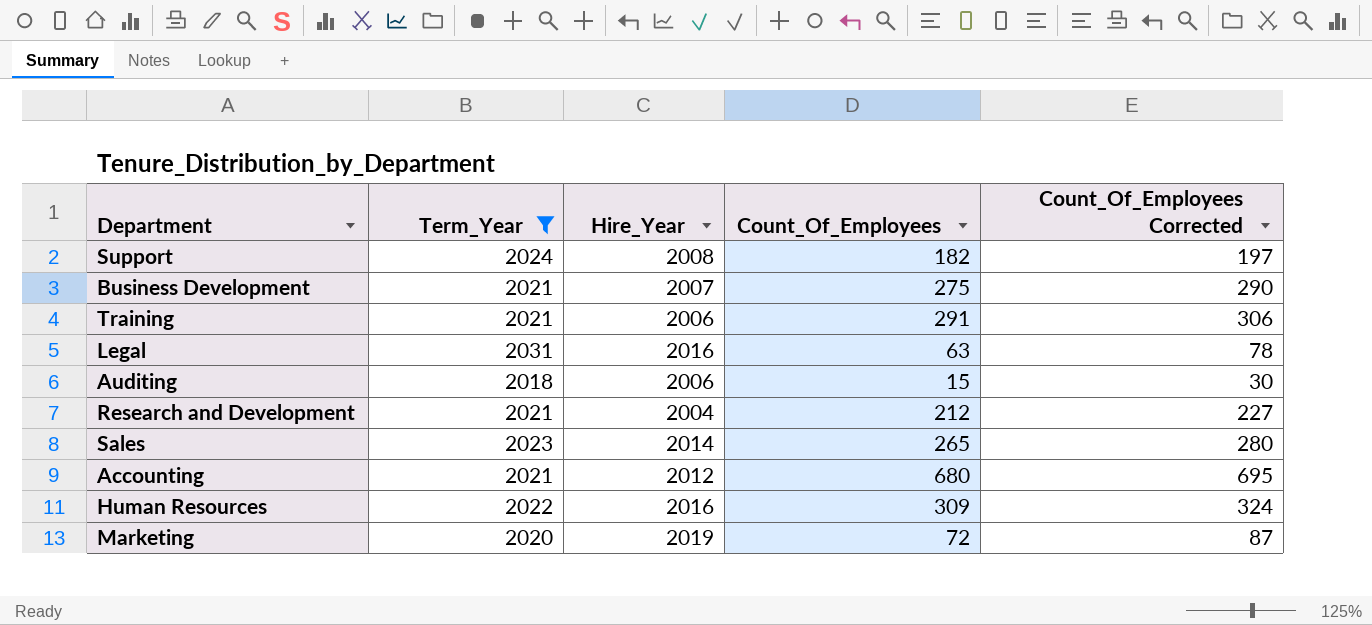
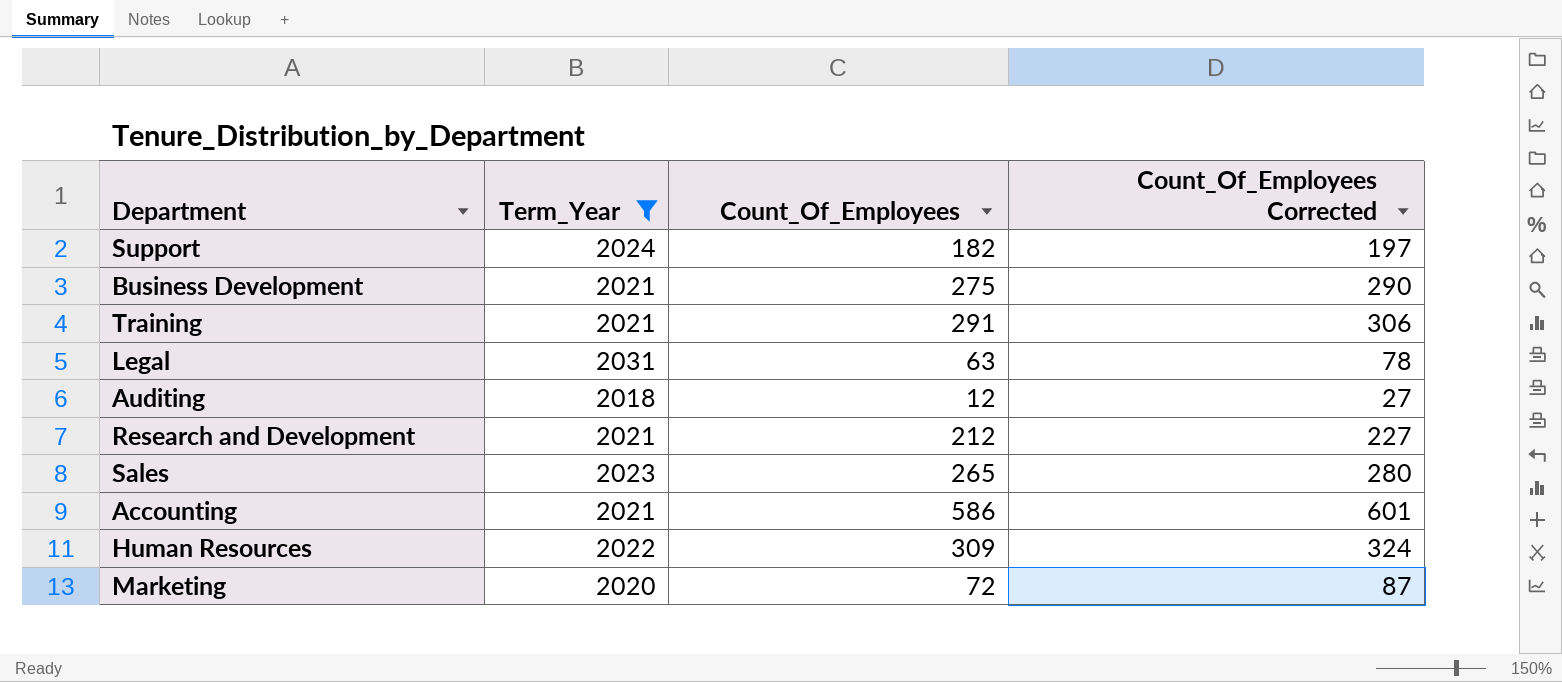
column Hire_Year | position: 3 -> none
Auditing | Count_Of_Employees: 15 -> 12
Auditing | Count_Of_Employees Corrected: 30 -> 27
Accounting | Count_Of_Employees: 680 -> 586
Accounting | Count_Of_Employees Corrected: 695 -> 601

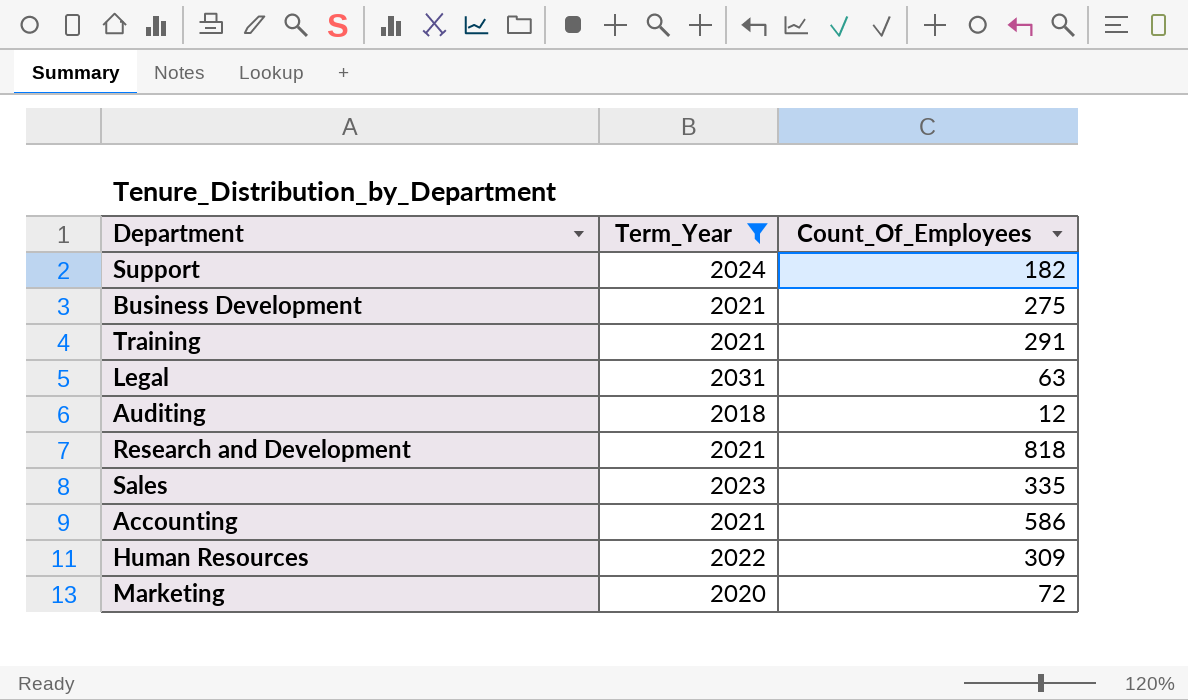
column Count_Of_Employees Corrected | formula: [Count_Of_Employees] + 15 -> none
Research and Development | Count_Of_Employees: 212 -> 818
Sales | Count_Of_Employees: 265 -> 335

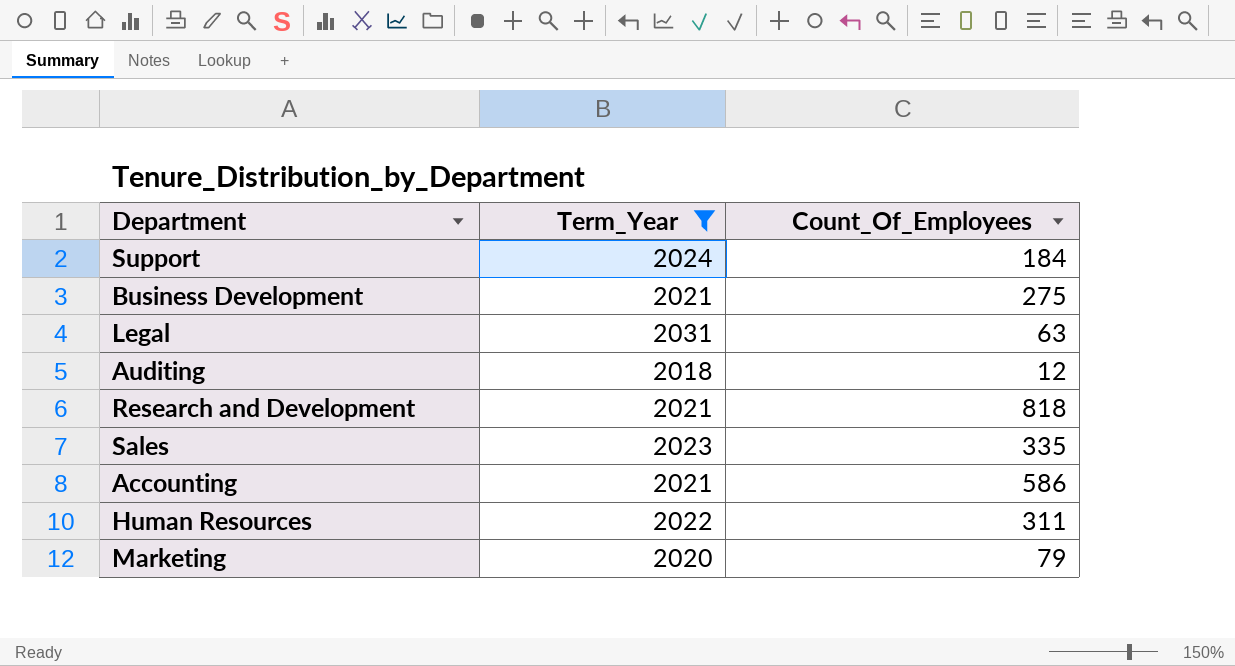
row Training: 2021 | 291 -> none
Support | Count_Of_Employees: 182 -> 184
Human Resources | Count_Of_Employees: 309 -> 311
Marketing | Count_Of_Employees: 72 -> 79

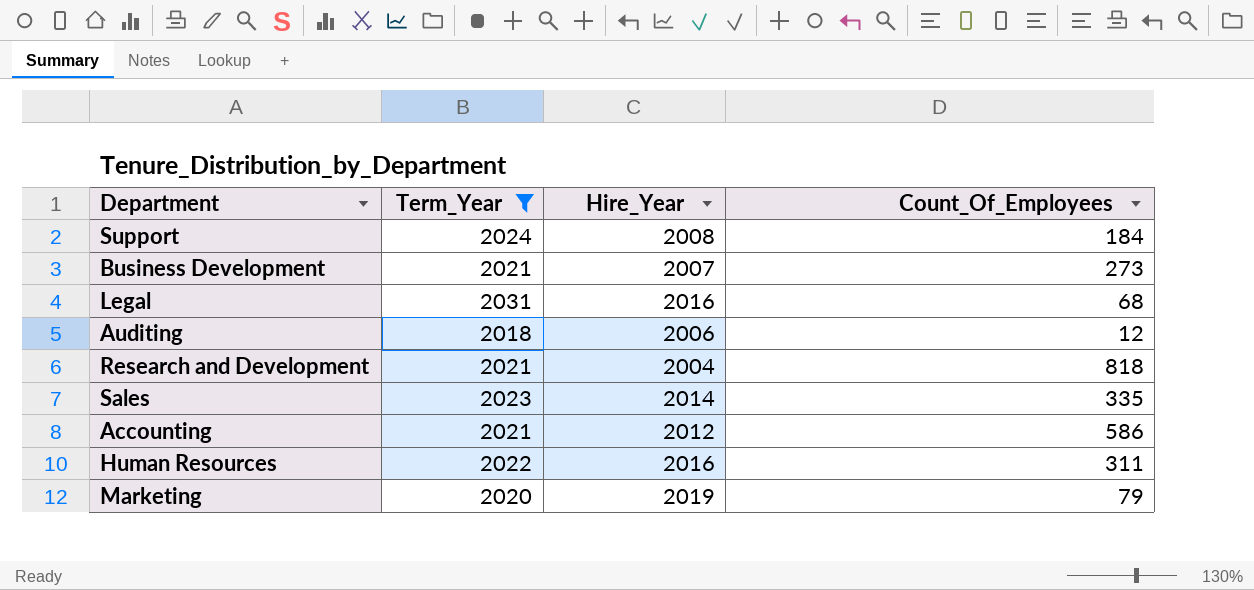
column Hire_Year | position: none -> 3
Business Development | Count_Of_Employees: 275 -> 273
Legal | Count_Of_Employees: 63 -> 68

